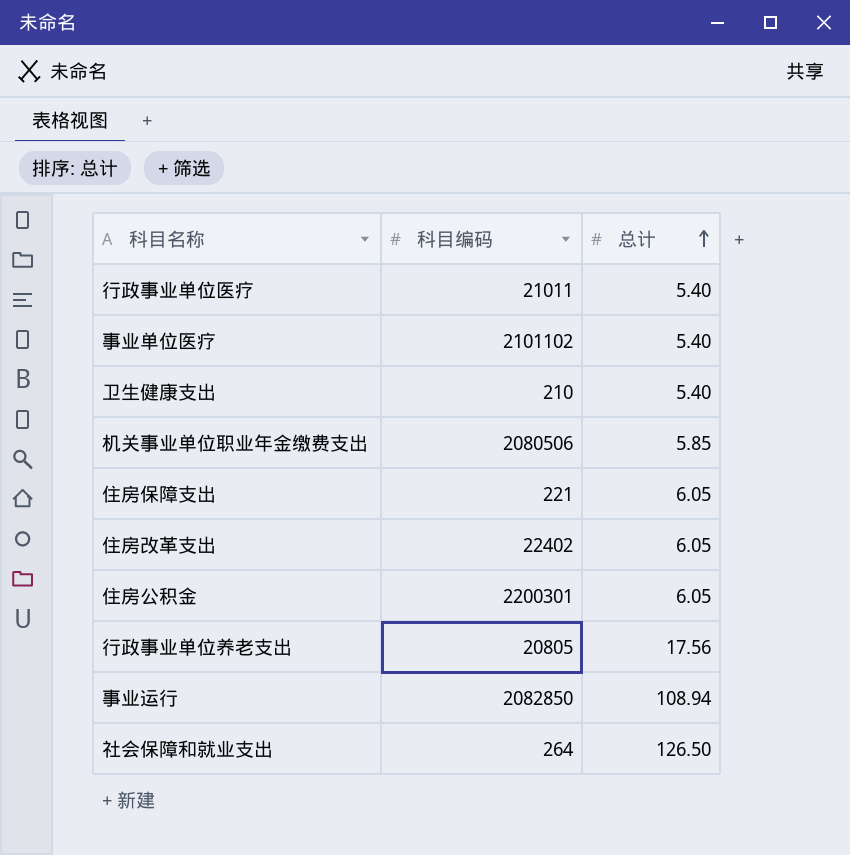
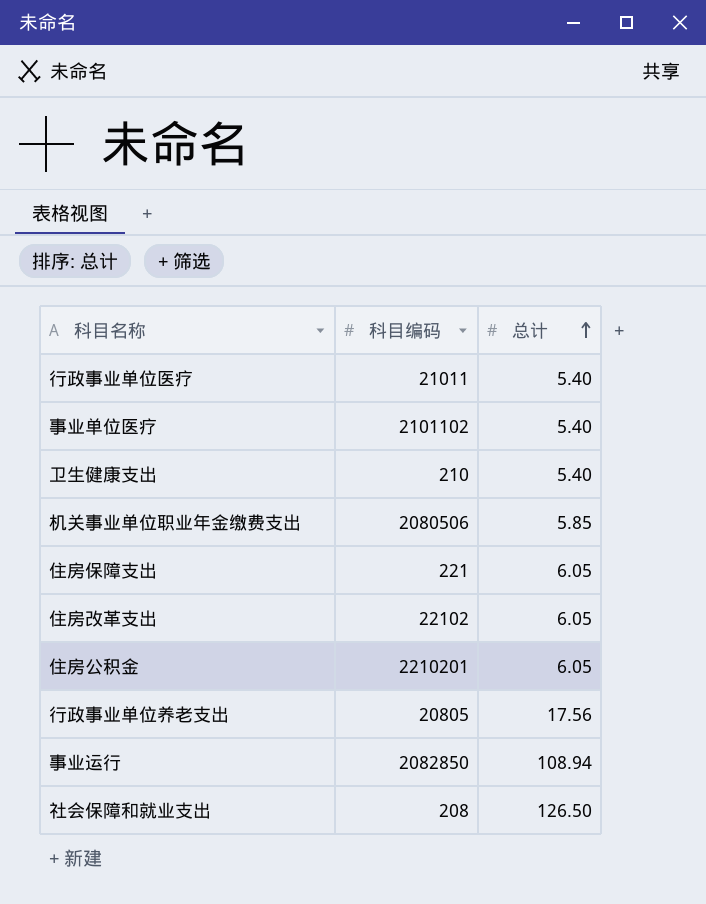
住房改革支出 | 科目编码: 22402 -> 22102
住房公积金 | 科目编码: 2200301 -> 2210201
社会保障和就业支出 | 科目编码: 264 -> 208

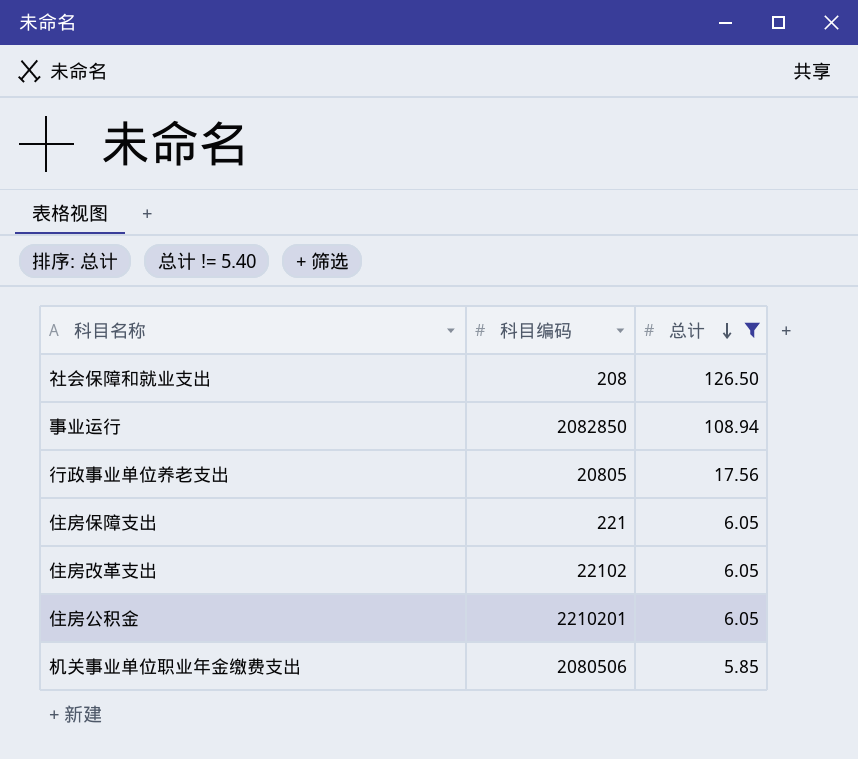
filter: none -> 总计 != 5.40
row order: 总计 ascending -> 总计 descending

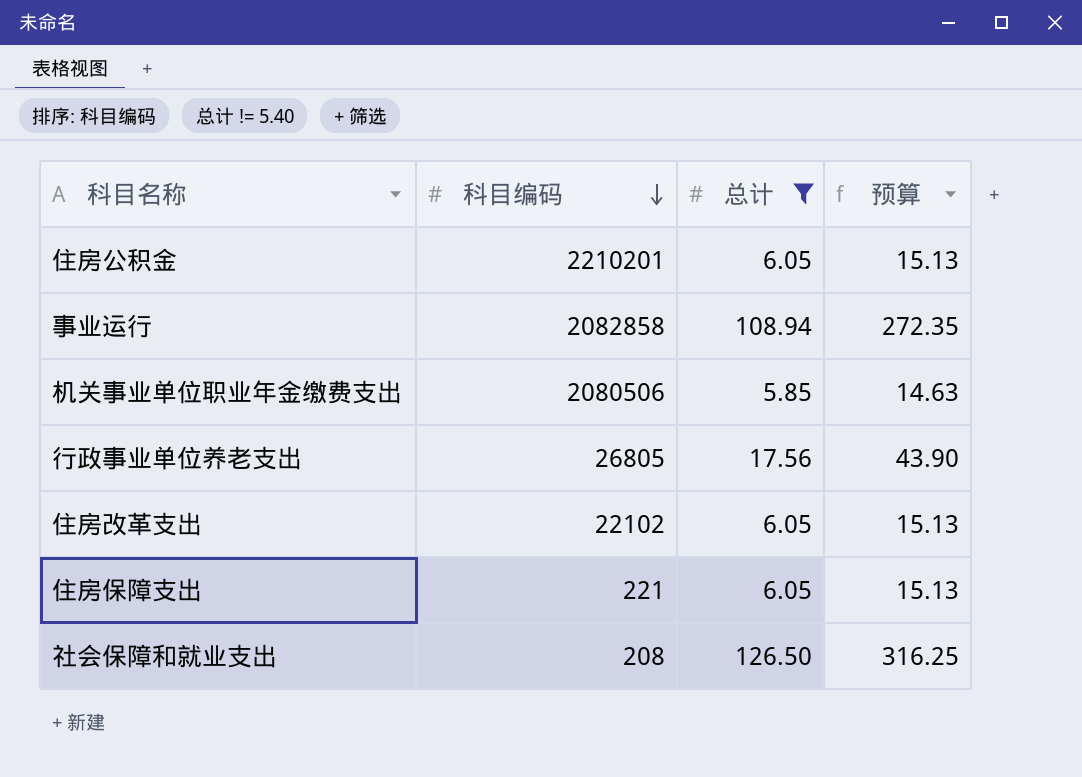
row order: 总计 descending -> 科目编码 descending
column 预算 | formula: none -> [总计] * 2.5
事业运行 | 科目编码: 2082850 -> 2082858
行政事业单位养老支出 | 科目编码: 20805 -> 26805

